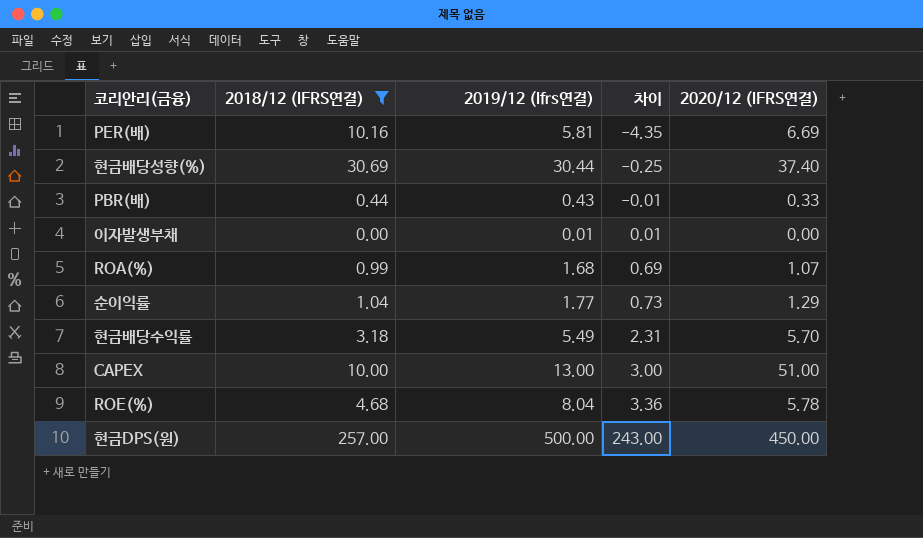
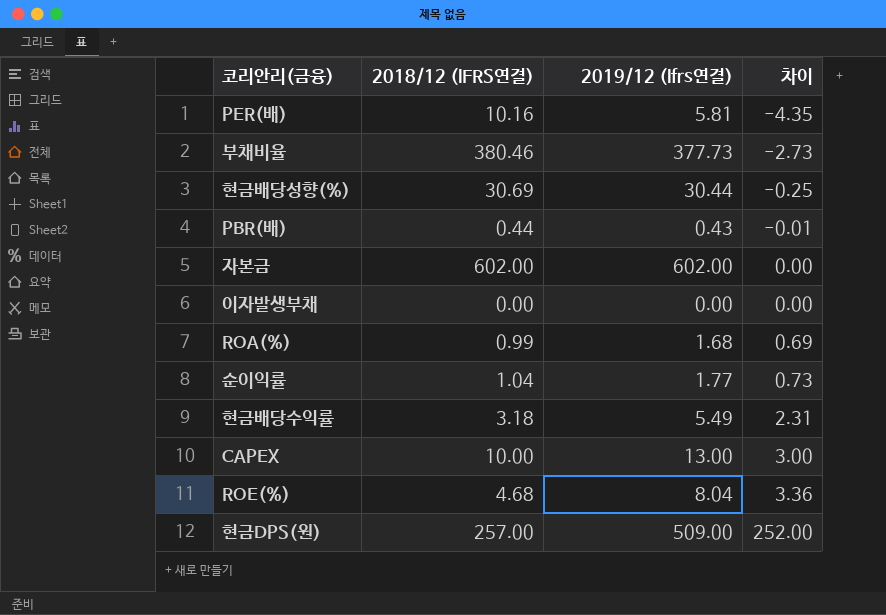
filter: 2018/12 (IFRS연결) <= 257.00 -> none
column 2020/12 (IFRS연결) | position: 5 -> none
이자발생부채 | 2019/12 (Ifrs연결): 0.01 -> 0.00
이자발생부채 | 차이: 0.01 -> 0.00
현금DPS(원) | 2019/12 (Ifrs연결): 500.00 -> 509.00
현금DPS(원) | 차이: 243.00 -> 252.00

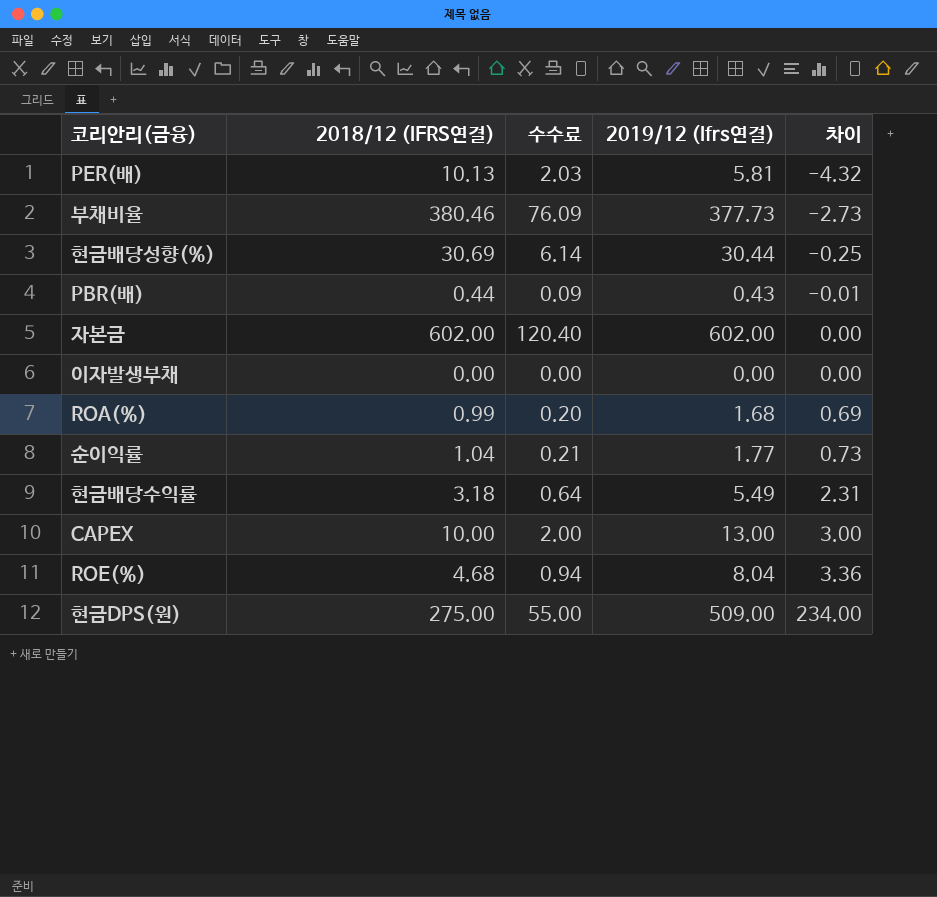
column 수수료 | formula: none -> [2018/12 (IFRS연결)] * 0.2
PER(배) | 2018/12 (IFRS연결): 10.16 -> 10.13
PER(배) | 차이: -4.35 -> -4.32
현금DPS(원) | 2018/12 (IFRS연결): 257.00 -> 275.00
현금DPS(원) | 차이: 252.00 -> 234.00

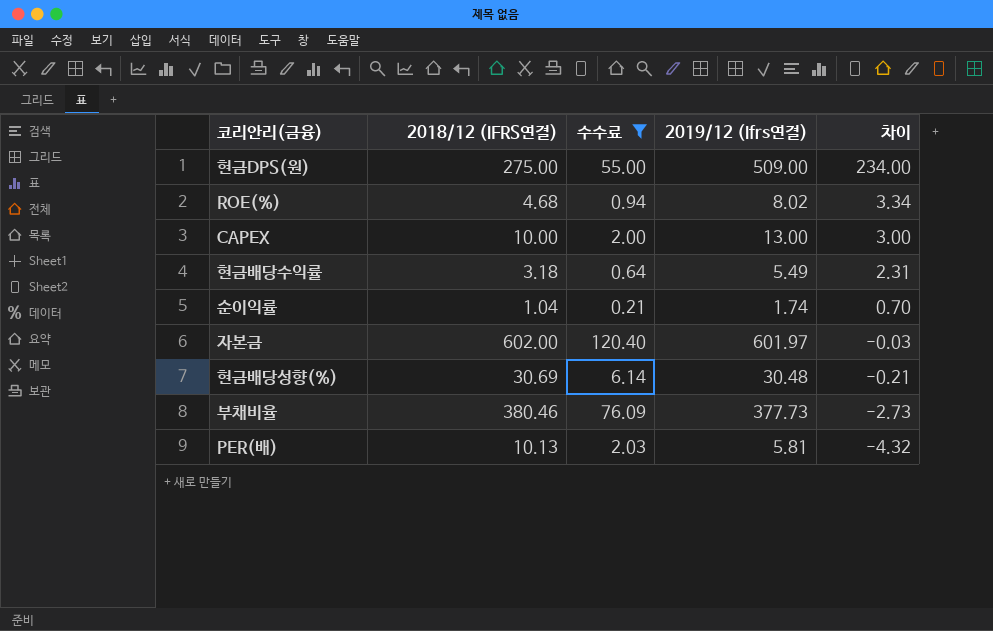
filter: none -> 수수료 >= 0.21
row order: 차이 ascending -> 차이 descending
ROE(%) | 2019/12 (Ifrs연결): 8.04 -> 8.02
ROE(%) | 차이: 3.36 -> 3.34
순이익률 | 2019/12 (Ifrs연결): 1.77 -> 1.74
순이익률 | 차이: 0.73 -> 0.70
자본금 | 2019/12 (Ifrs연결): 602.00 -> 601.97
자본금 | 차이: 0.00 -> -0.03
현금배당성향(%) | 2019/12 (Ifrs연결): 30.44 -> 30.48
현금배당성향(%) | 차이: -0.25 -> -0.21

